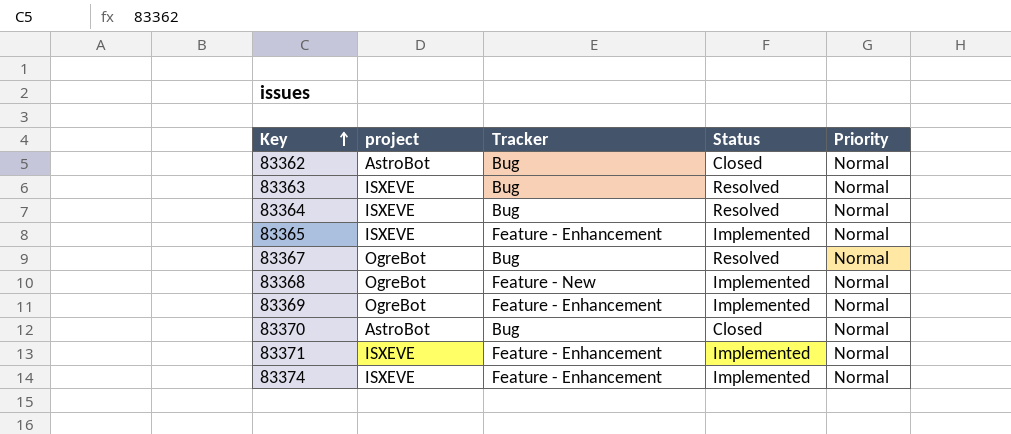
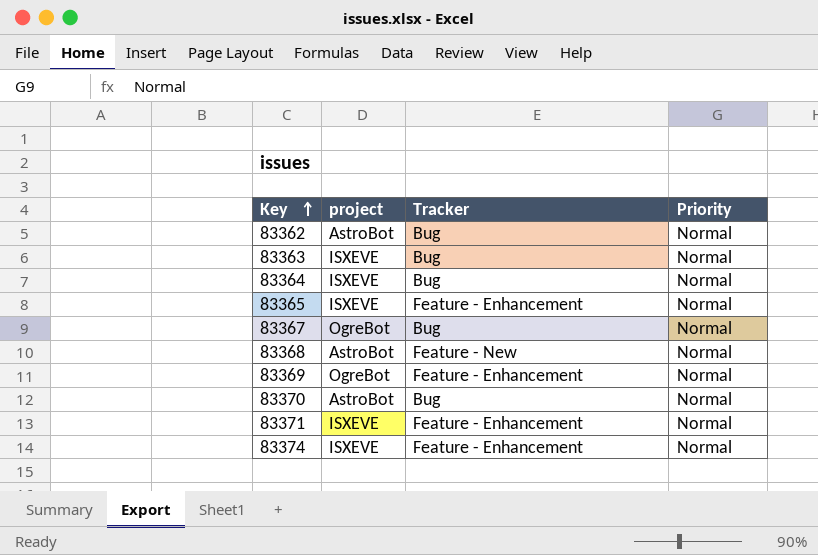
column Status | position: 4 -> none
83368 | project: OgreBot -> AstroBot

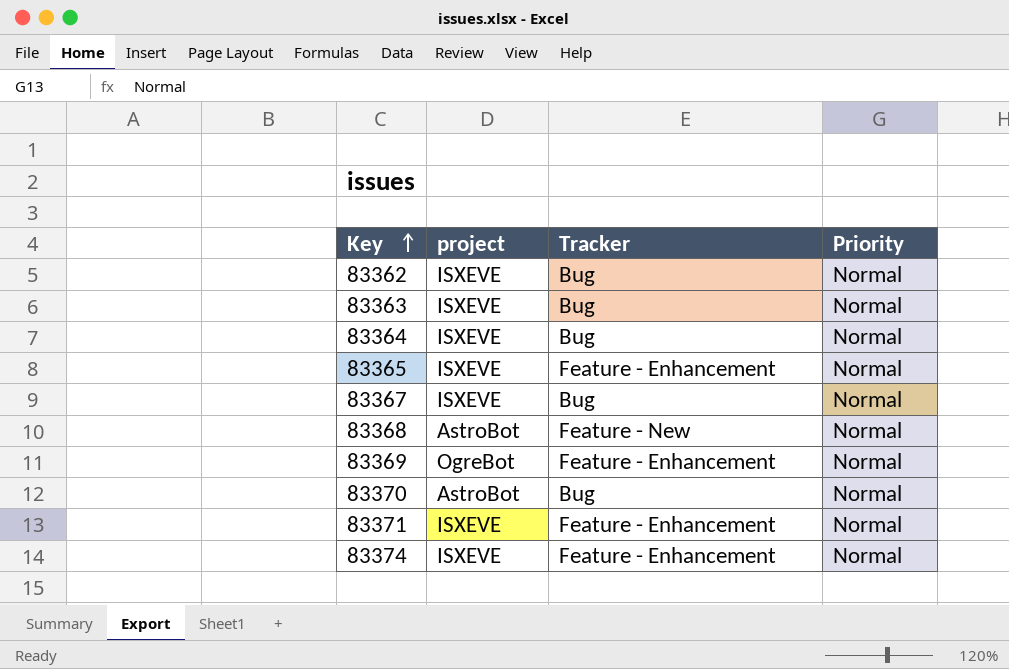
83362 | project: AstroBot -> ISXEVE
83367 | project: OgreBot -> ISXEVE

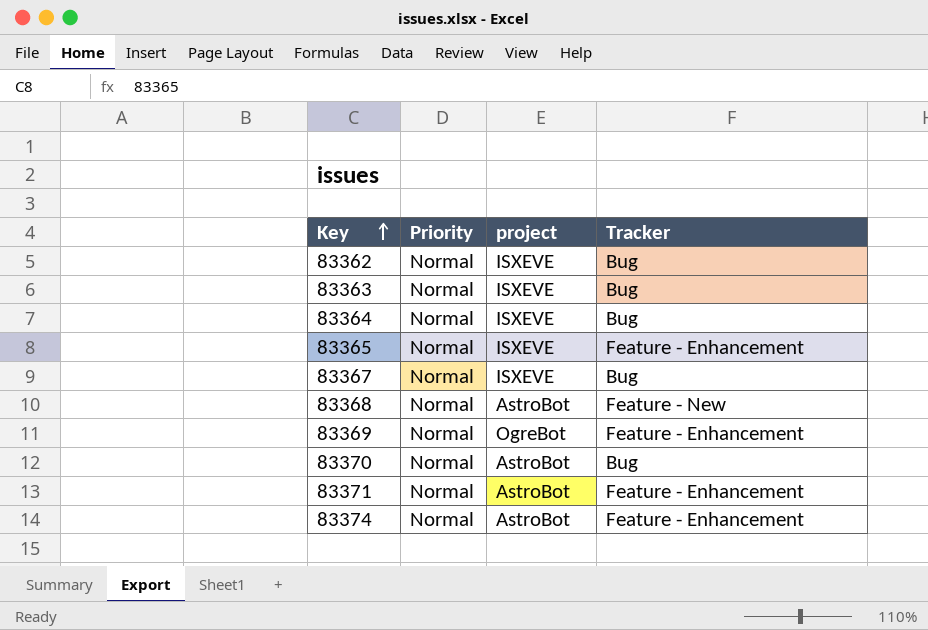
column Priority | position: 4 -> 2
83371 | project: ISXEVE -> AstroBot
83374 | project: ISXEVE -> AstroBot

